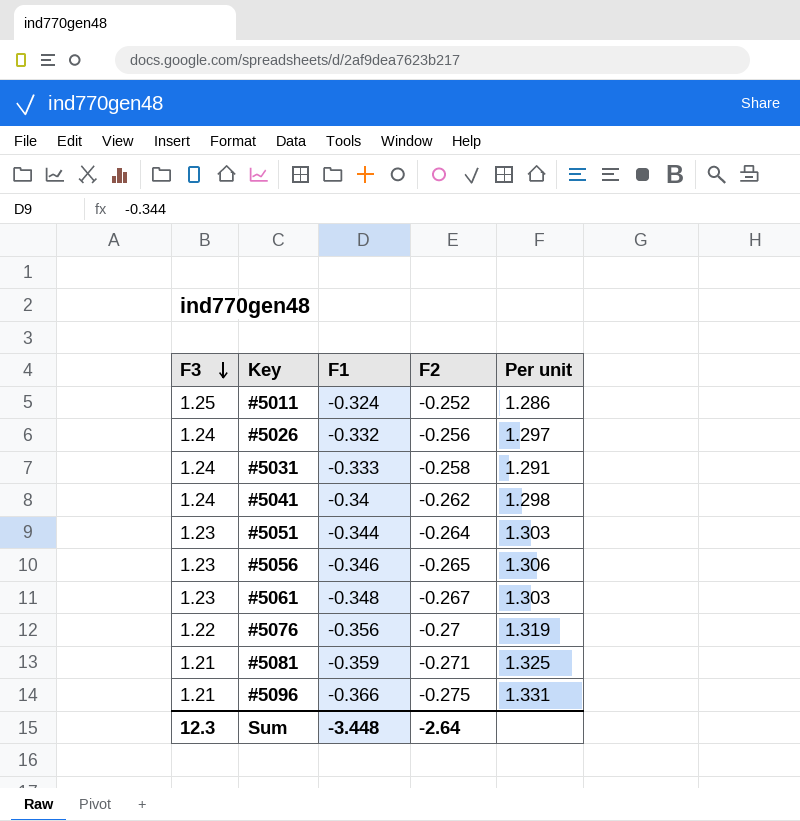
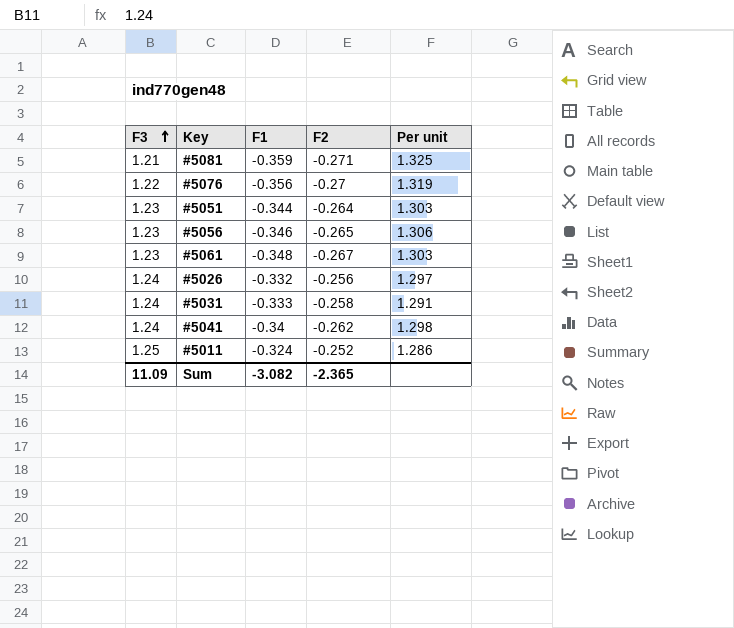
row order: F3 descending -> F3 ascending
row #5096: 1.21 | -0.366 | -0.275 | 1.331 -> none
Sum | F3: 12.3 -> 11.09
Sum | F1: -3.448 -> -3.082
Sum | F2: -2.64 -> -2.365

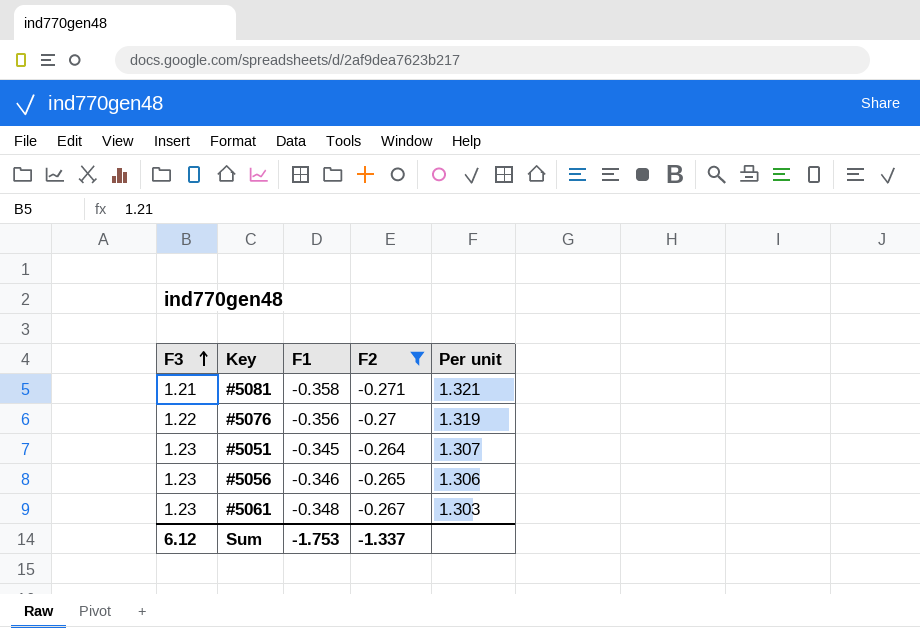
filter: none -> F2 <= -0.264
#5081 | F1: -0.359 -> -0.358
#5081 | Per unit: 1.325 -> 1.321
#5051 | F1: -0.344 -> -0.345
#5051 | Per unit: 1.303 -> 1.307
Sum | F3: 11.09 -> 6.12
Sum | F1: -3.082 -> -1.753
Sum | F2: -2.365 -> -1.337

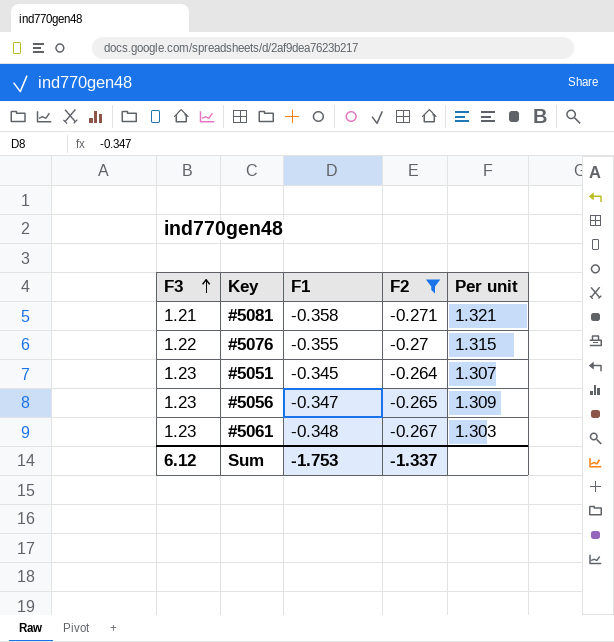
#5076 | F1: -0.356 -> -0.355
#5076 | Per unit: 1.319 -> 1.315
#5056 | F1: -0.346 -> -0.347
#5056 | Per unit: 1.306 -> 1.309

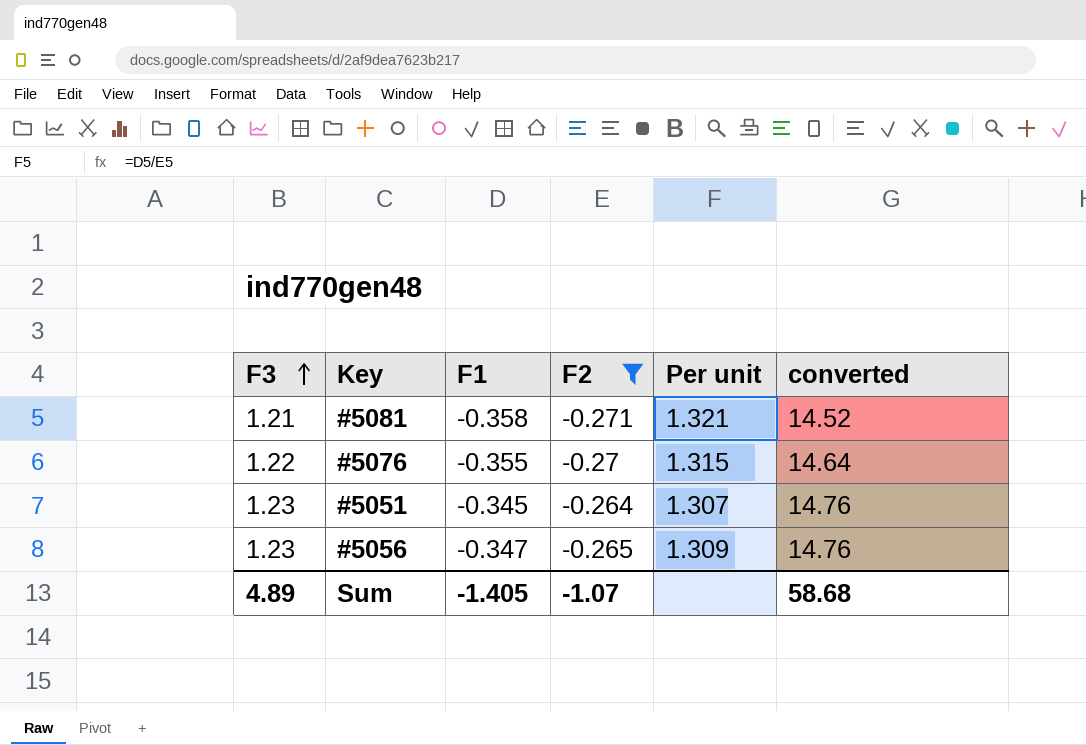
column converted | formula: none -> [F3] * 12
row #5061: 1.23 | -0.348 | -0.267 | 1.303 -> none
Sum | F3: 6.12 -> 4.89
Sum | F1: -1.753 -> -1.405
Sum | F2: -1.337 -> -1.07

